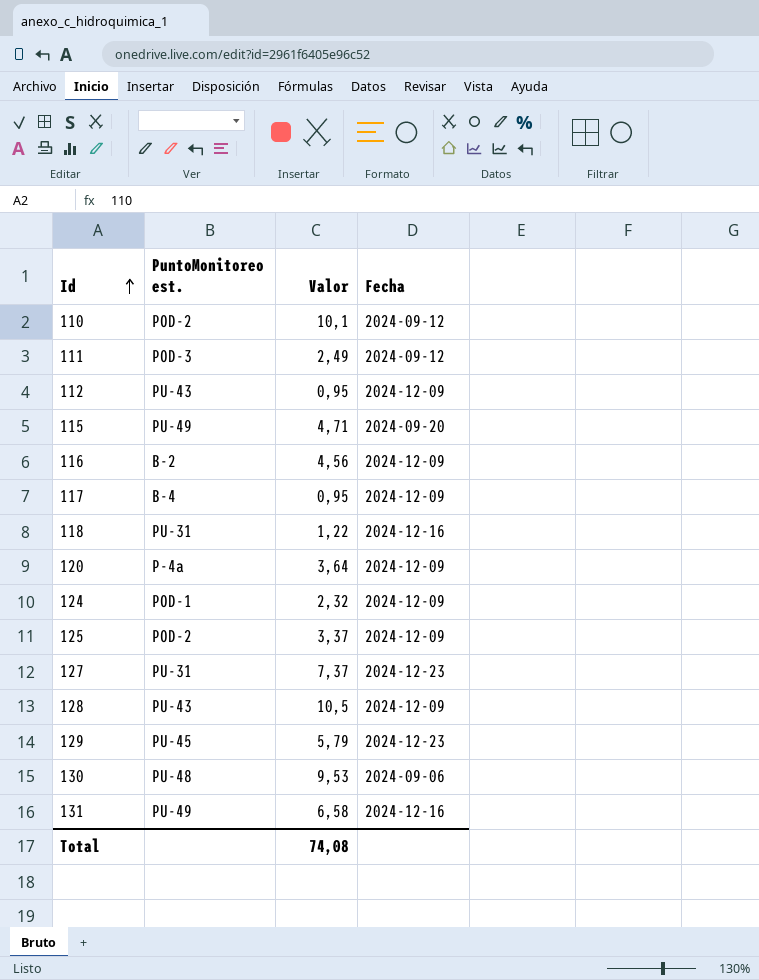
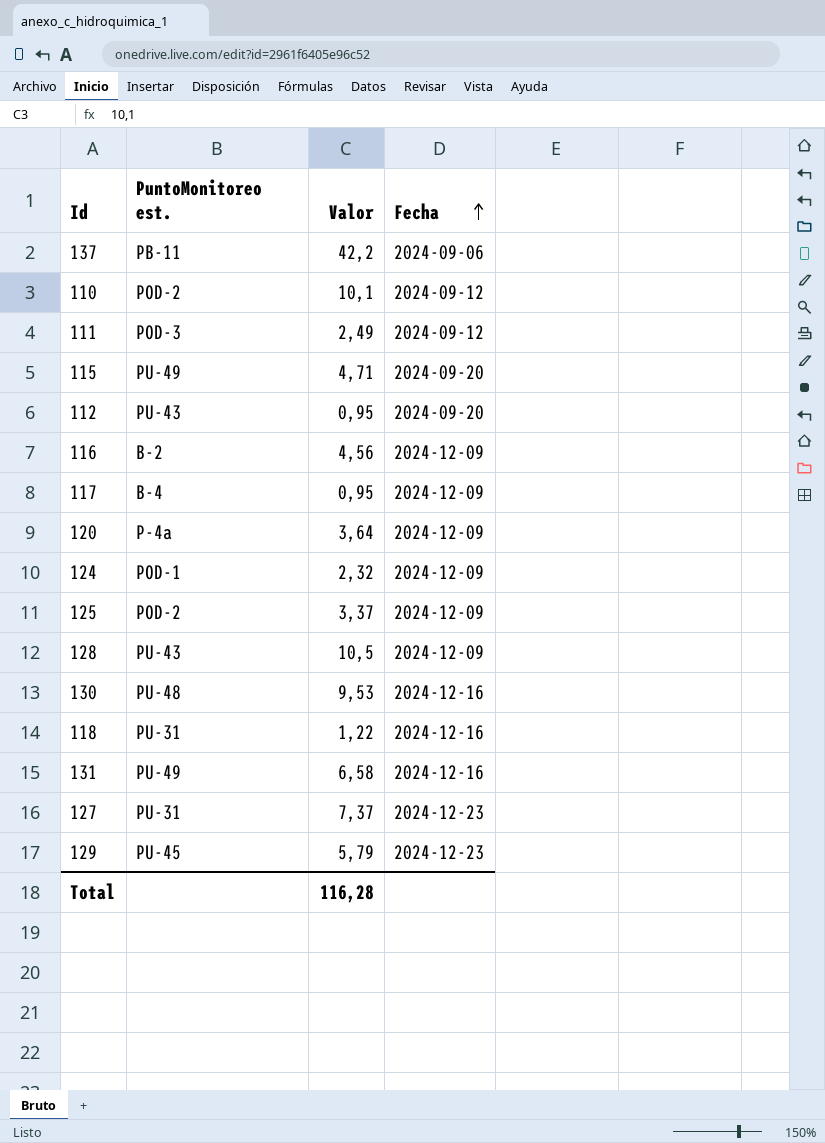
row order: Id ascending -> Fecha ascending
row 137: none -> PB-11 | 42,2 | 2024-09-06
112 | Fecha: 2024-12-09 -> 2024-09-20
130 | Fecha: 2024-09-06 -> 2024-12-16
Total | Valor: 74,08 -> 116,28

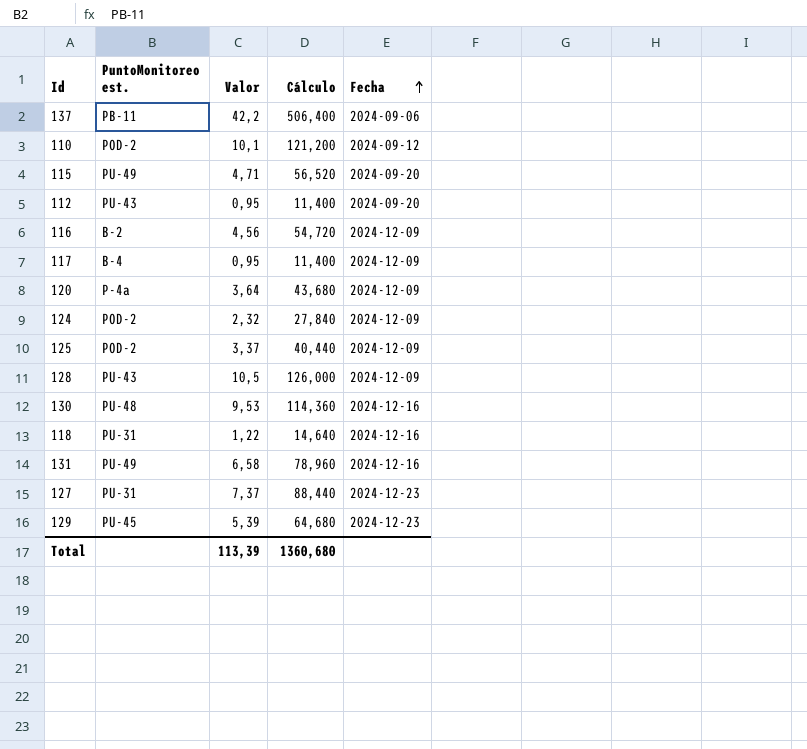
column Cálculo | formula: none -> [Valor] * 12
row 111: POD-3 | 2,49 | 2024-09-12 -> none
124 | PuntoMonitoreo est.: POD-1 -> POD-2
129 | Valor: 5,79 -> 5,39
Total | Valor: 116,28 -> 113,39

